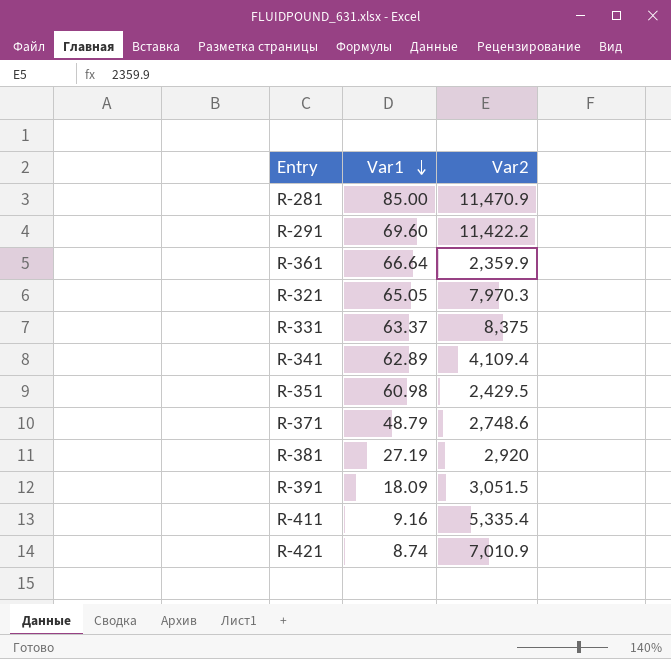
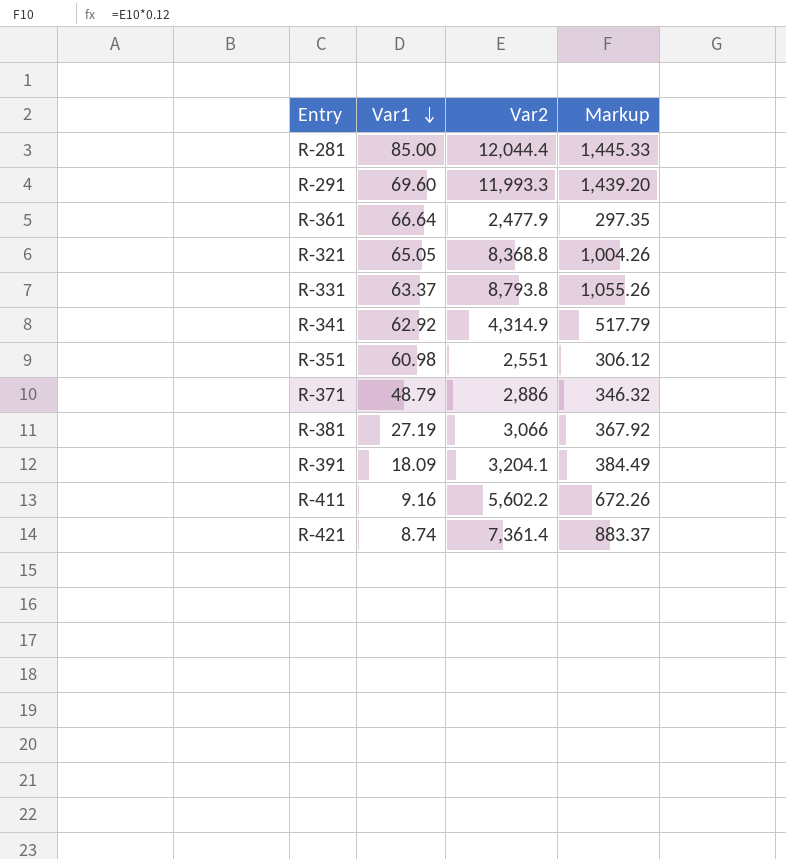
column Markup | formula: none -> [Var2] * 0.12
R-281 | Var2: 11,470.9 -> 12,044.4
R-291 | Var2: 11,422.2 -> 11,993.3
R-361 | Var2: 2,359.9 -> 2,477.9
R-321 | Var2: 7,970.3 -> 8,368.8
R-331 | Var2: 8,375 -> 8,793.8
R-341 | Var1: 62.89 -> 62.92
R-341 | Var2: 4,109.4 -> 4,314.9
R-351 | Var2: 2,429.5 -> 2,551
R-371 | Var2: 2,748.6 -> 2,886
R-381 | Var2: 2,920 -> 3,066
R-391 | Var2: 3,051.5 -> 3,204.1
R-411 | Var2: 5,335.4 -> 5,602.2
R-421 | Var2: 7,010.9 -> 7,361.4

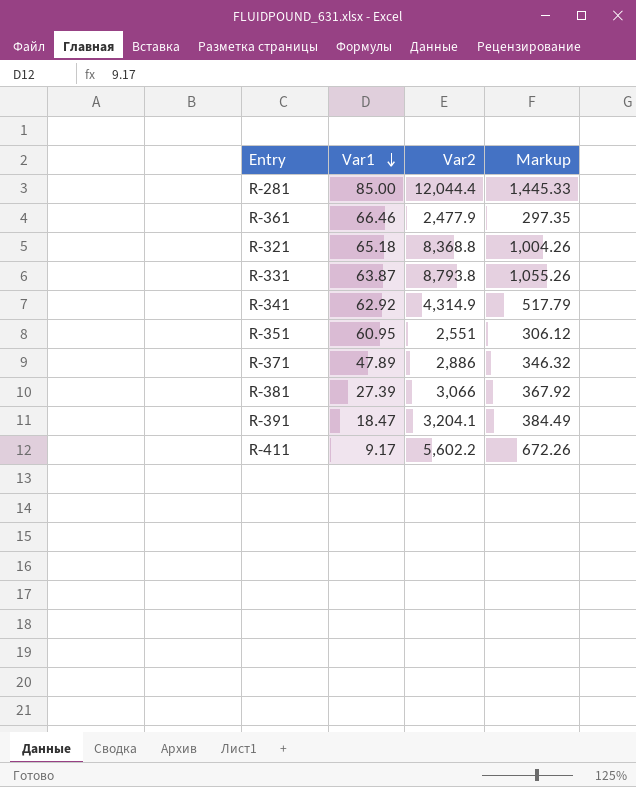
row R-291: 69.60 | 11,993.3 | 1,439.20 -> none
row R-421: 8.74 | 7,361.4 | 883.37 -> none
R-361 | Var1: 66.64 -> 66.46
R-321 | Var1: 65.05 -> 65.18
R-331 | Var1: 63.37 -> 63.87
R-351 | Var1: 60.98 -> 60.95
R-371 | Var1: 48.79 -> 47.89
R-381 | Var1: 27.19 -> 27.39
R-391 | Var1: 18.09 -> 18.47
R-411 | Var1: 9.16 -> 9.17

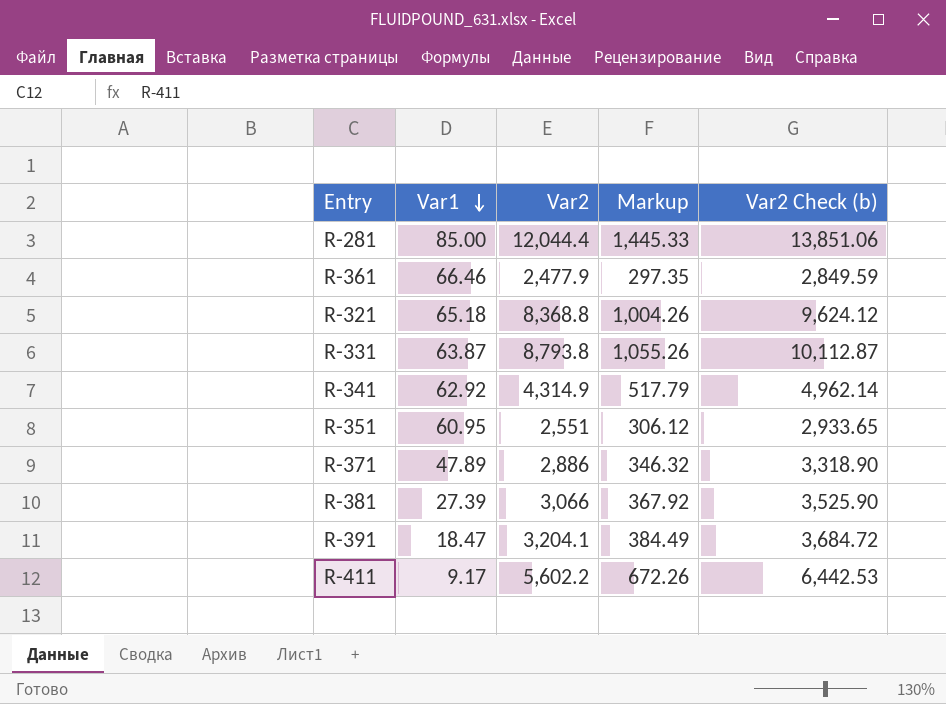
column Var2 Check (b) | formula: none -> [Var2] * 1.15

